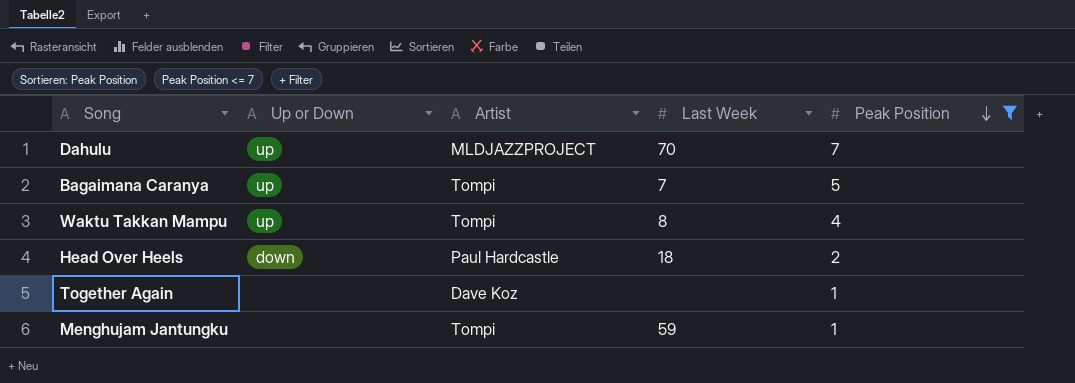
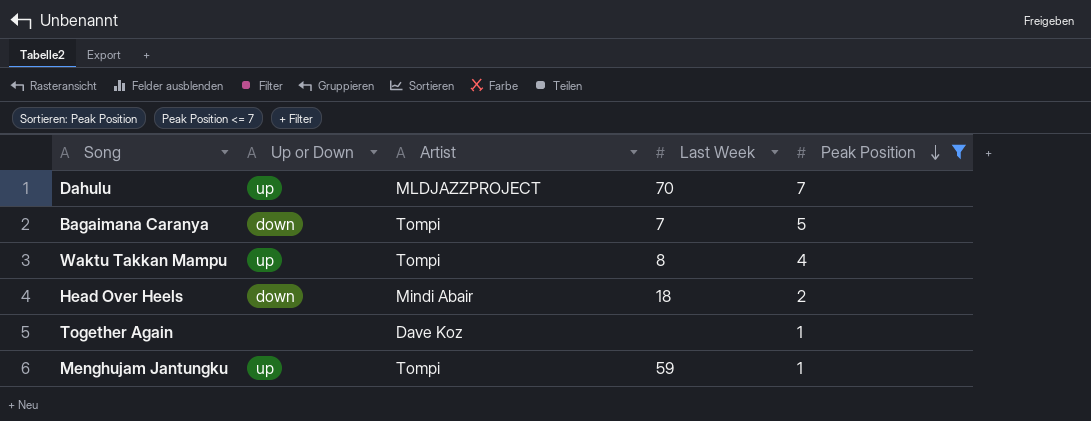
Bagaimana Caranya | Up or Down: up -> down
Head Over Heels | Artist: Paul Hardcastle -> Mindi Abair
Menghujam Jantungku | Up or Down: none -> up

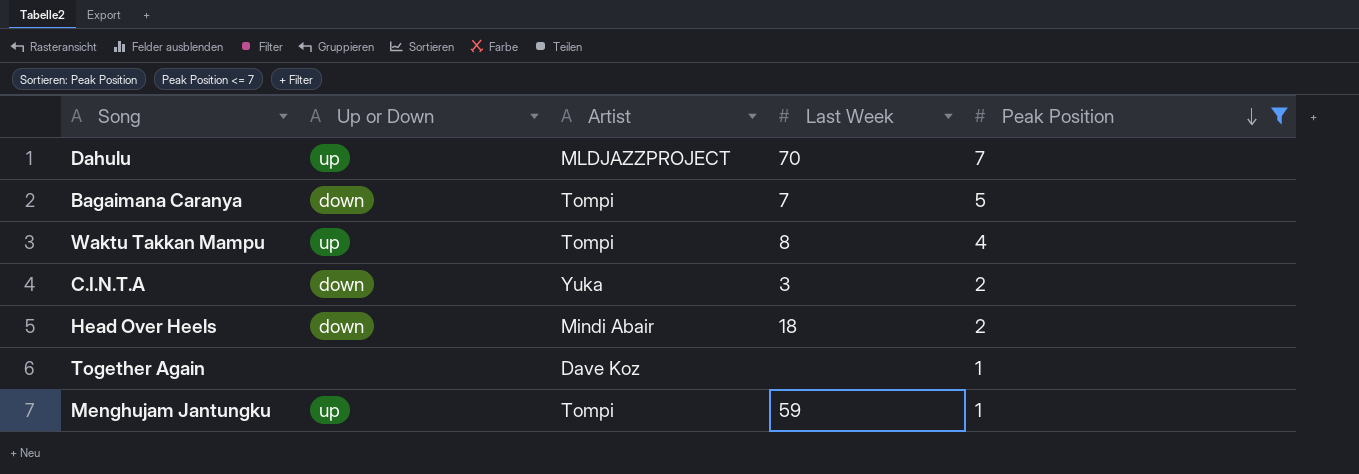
row C.I.N.T.A: none -> down | Yuka | 3 | 2

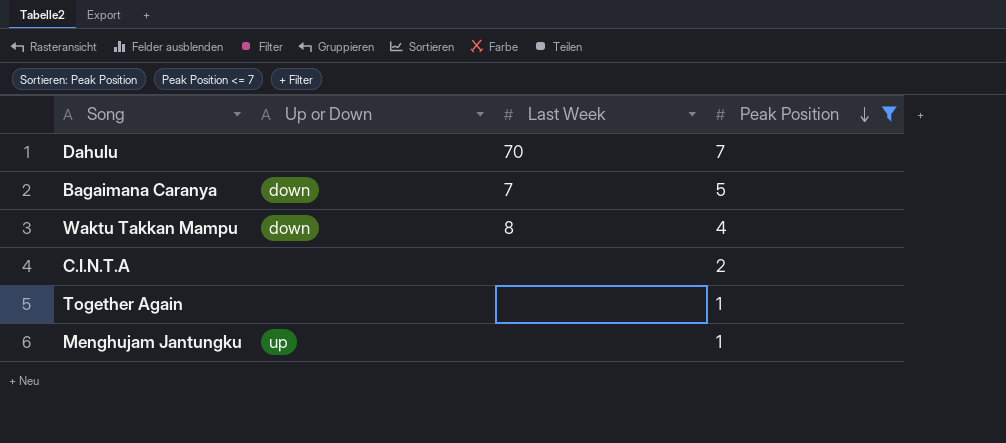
column Artist | position: 3 -> none
row Head Over Heels: down | Mindi Abair | 18 | 2 -> none
Dahulu | Up or Down: up -> none
Waktu Takkan Mampu | Up or Down: up -> down
C.I.N.T.A | Up or Down: down -> none
C.I.N.T.A | Last Week: 3 -> none
Menghujam Jantungku | Last Week: 59 -> none

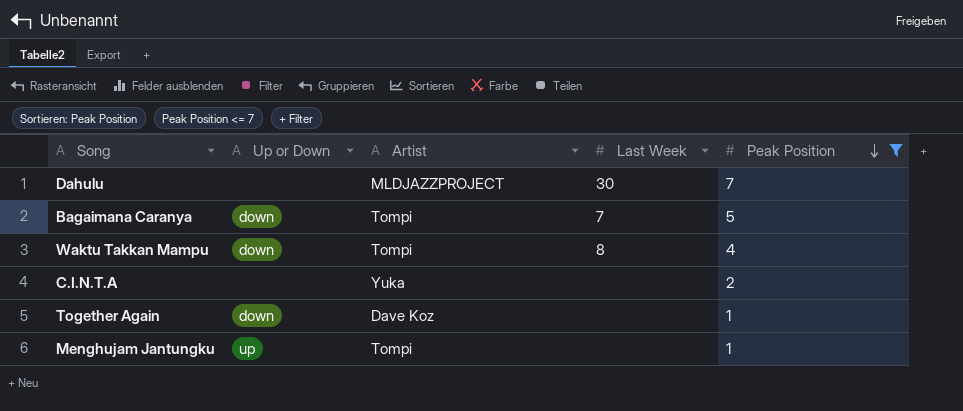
column Artist | position: none -> 3
Dahulu | Last Week: 70 -> 30
Together Again | Up or Down: none -> down

